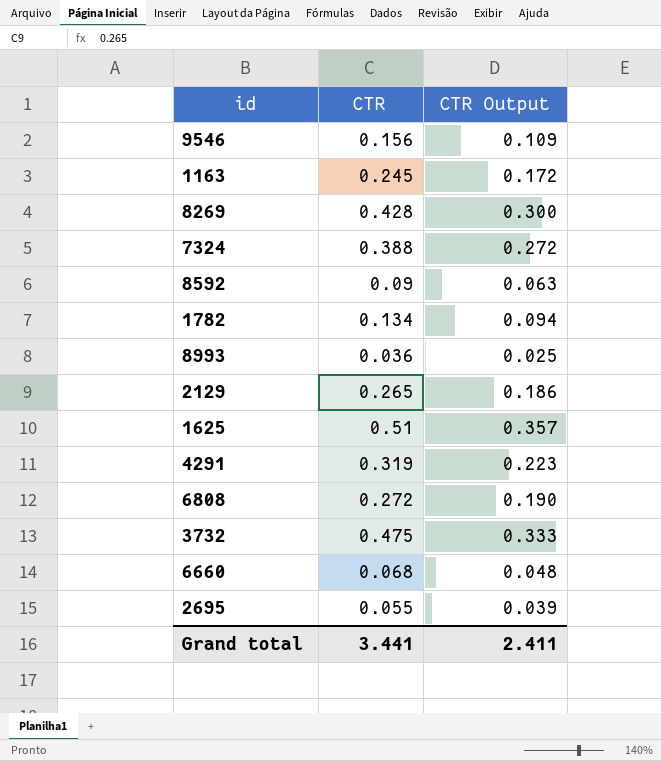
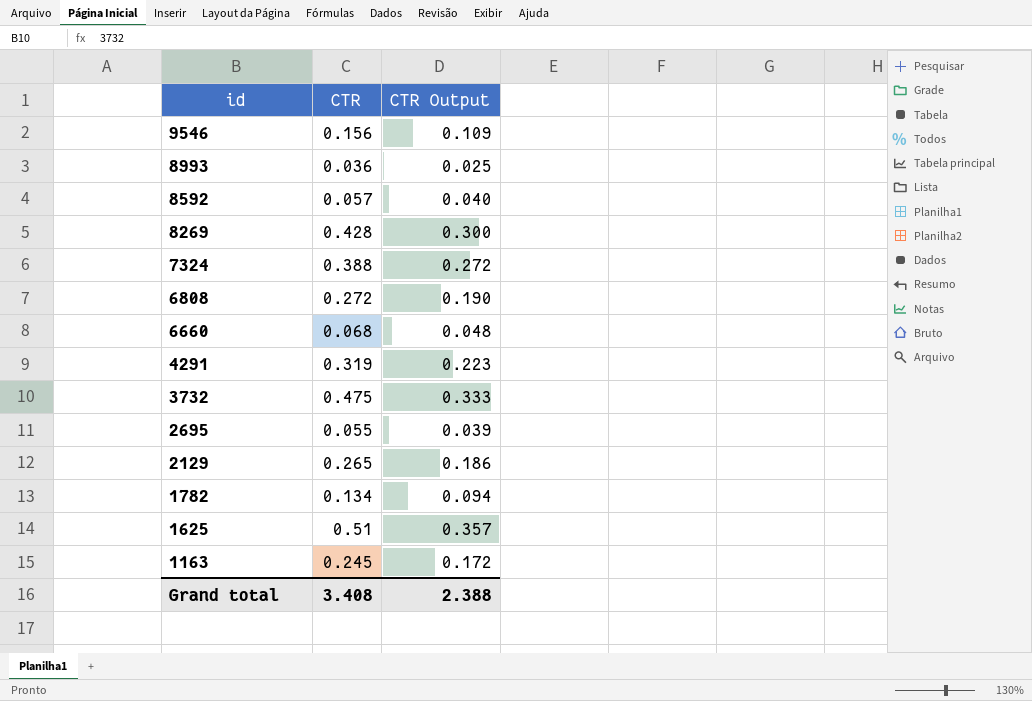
row order: none -> id descending
8592 | CTR: 0.09 -> 0.057
8592 | CTR Output: 0.063 -> 0.040
Grand total | CTR: 3.441 -> 3.408
Grand total | CTR Output: 2.411 -> 2.388

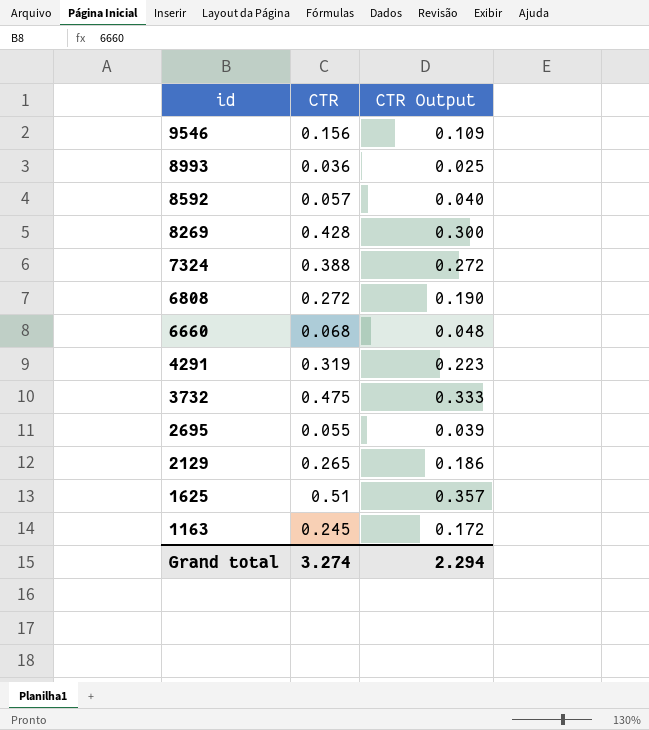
row 1782: 0.134 | 0.094 -> none
Grand total | CTR: 3.408 -> 3.274
Grand total | CTR Output: 2.388 -> 2.294

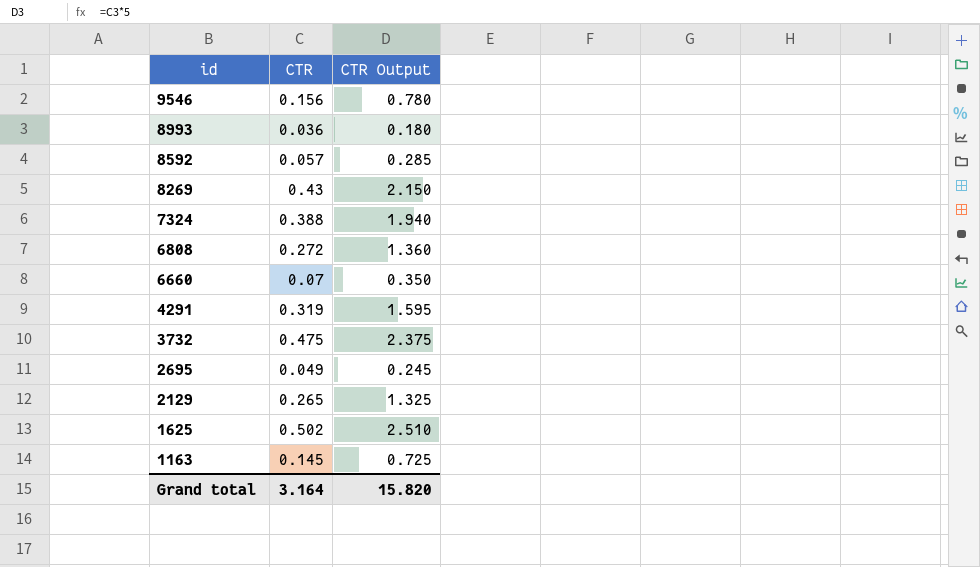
column CTR Output | formula: [CTR] * 0.7 -> [CTR] * 5
8269 | CTR: 0.428 -> 0.43
6660 | CTR: 0.068 -> 0.07
2695 | CTR: 0.055 -> 0.049
1625 | CTR: 0.51 -> 0.502
1163 | CTR: 0.245 -> 0.145
Grand total | CTR: 3.274 -> 3.164
Grand total | CTR Output: 2.294 -> 15.820

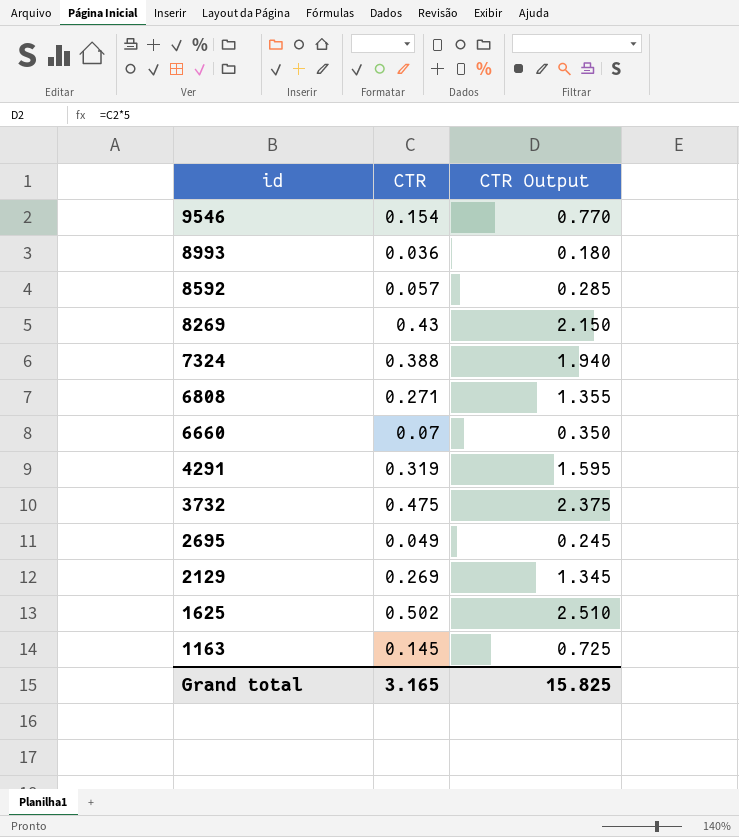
9546 | CTR: 0.156 -> 0.154
9546 | CTR Output: 0.780 -> 0.770
6808 | CTR: 0.272 -> 0.271
6808 | CTR Output: 1.360 -> 1.355
2129 | CTR: 0.265 -> 0.269
2129 | CTR Output: 1.325 -> 1.345
Grand total | CTR: 3.164 -> 3.165
Grand total | CTR Output: 15.820 -> 15.825

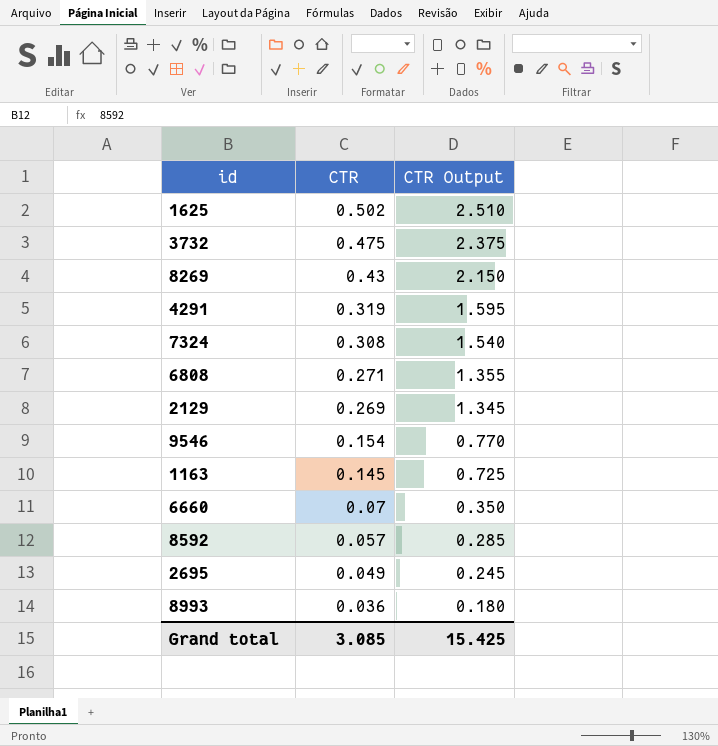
row order: id descending -> CTR descending
7324 | CTR: 0.388 -> 0.308
7324 | CTR Output: 1.940 -> 1.540
Grand total | CTR: 3.165 -> 3.085
Grand total | CTR Output: 15.825 -> 15.425

